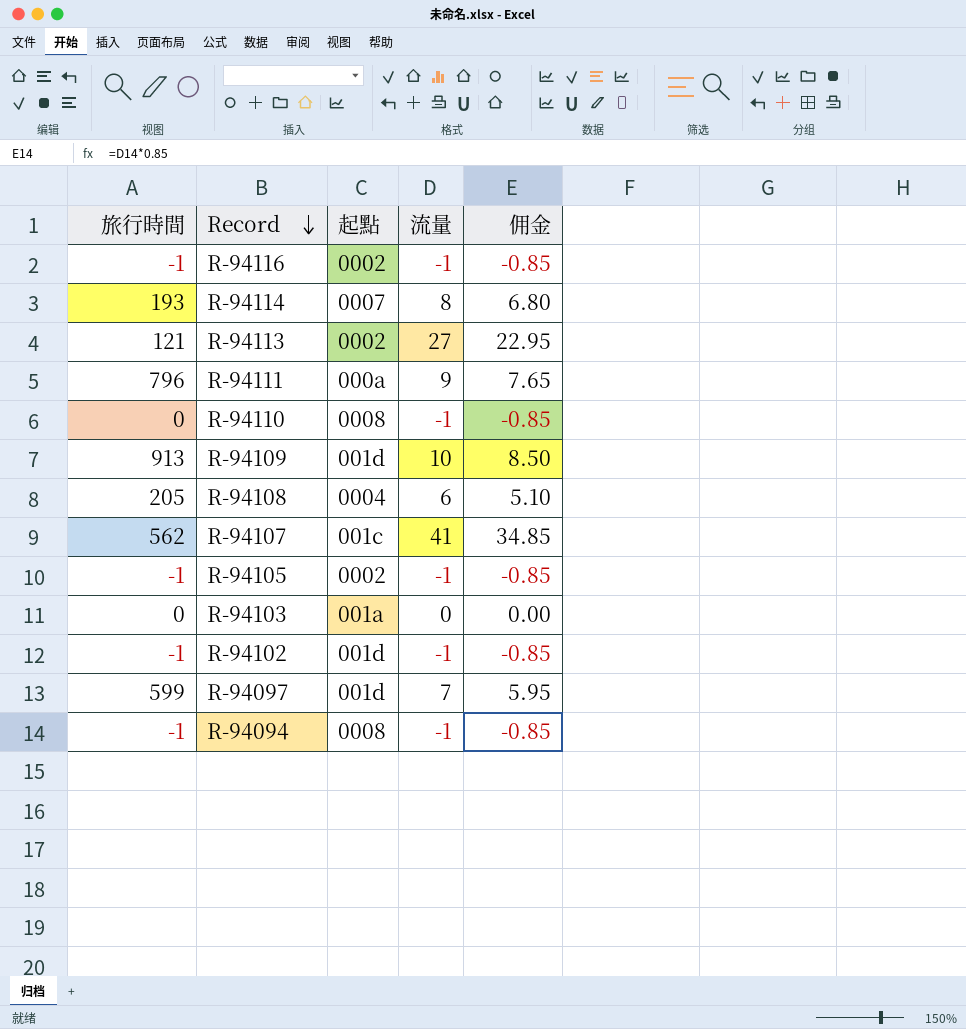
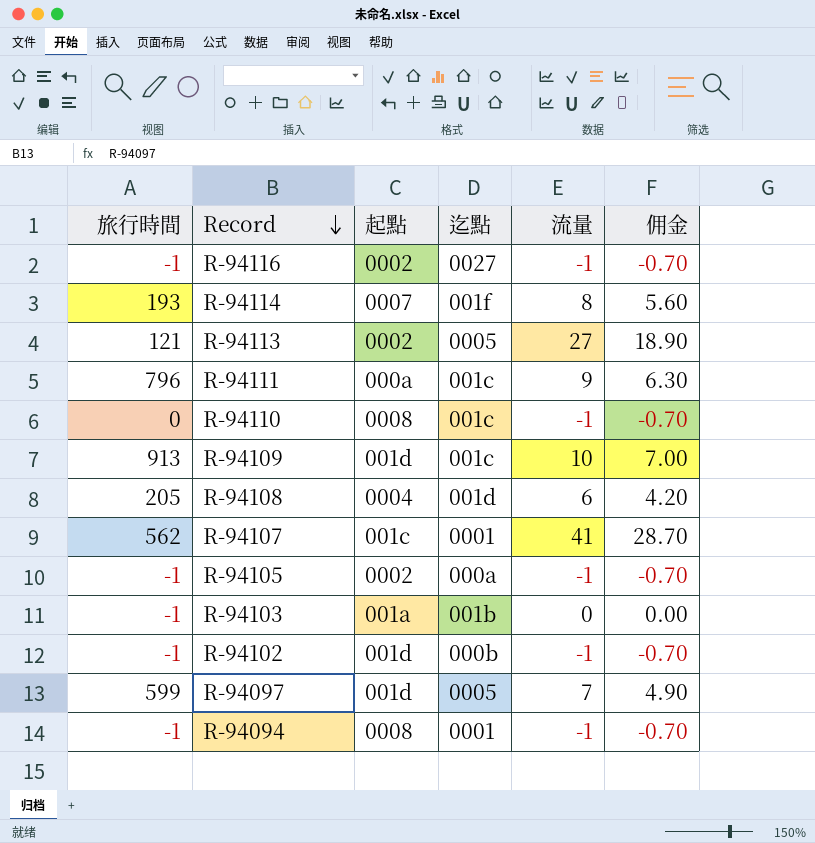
column 迄點 | position: none -> 4
column 佣金 | formula: [流量] * 0.85 -> [流量] * 0.7
R-94103 | 旅行時間: 0 -> -1

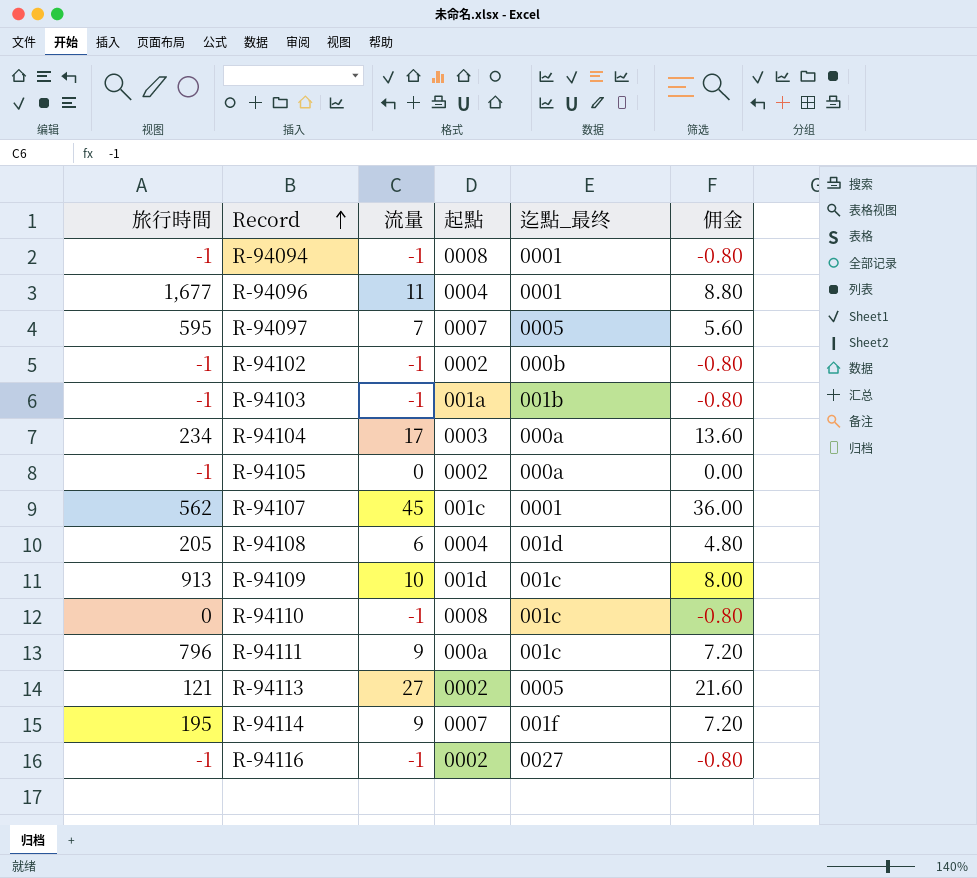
row order: Record descending -> Record ascending
column 流量 | position: 5 -> 3
column name: 迄點 -> 迄點_最终
column 佣金 | formula: [流量] * 0.7 -> [流量] * 0.8
row R-94096: none -> 1,677 | 11 | 0004 | 0001 | 8.80
R-94097 | 旅行時間: 599 -> 595
R-94097 | 起點: 001d -> 0007
R-94102 | 起點: 001d -> 0002
R-94103 | 流量: 0 -> -1
row R-94104: none -> 234 | 17 | 0003 | 000a | 13.60
R-94105 | 流量: -1 -> 0
R-94107 | 流量: 41 -> 45
R-94114 | 旅行時間: 193 -> 195
R-94114 | 流量: 8 -> 9

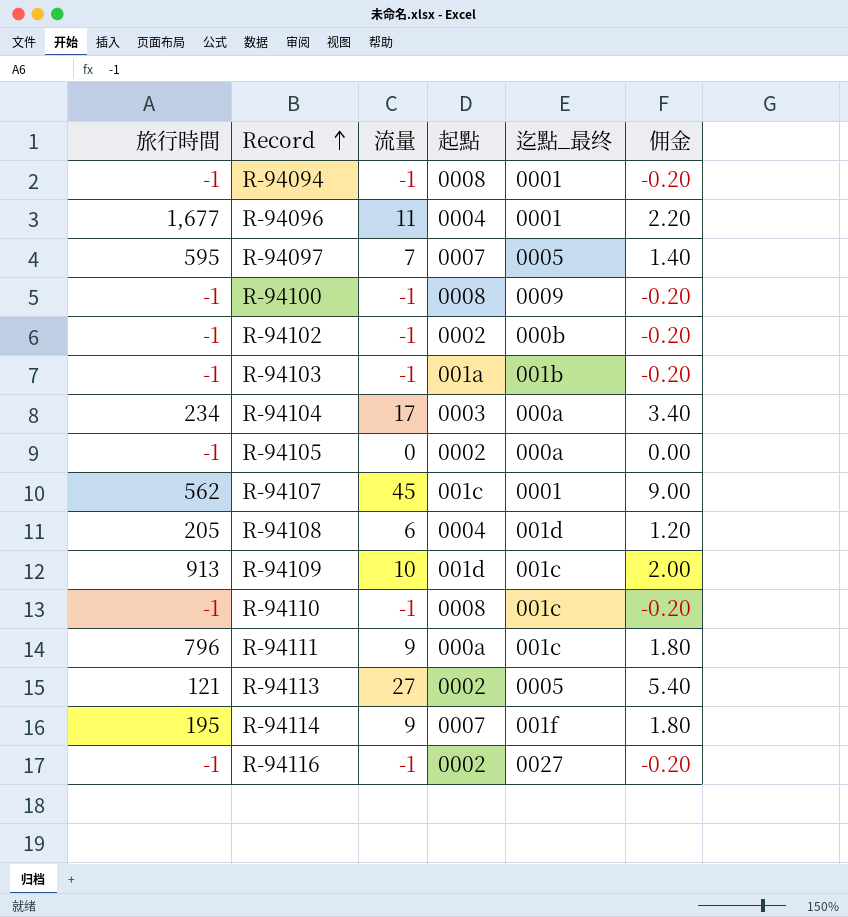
column 佣金 | formula: [流量] * 0.8 -> [流量] * 0.2
row R-94100: none -> -1 | -1 | 0008 | 0009 | -0.20
R-94110 | 旅行時間: 0 -> -1

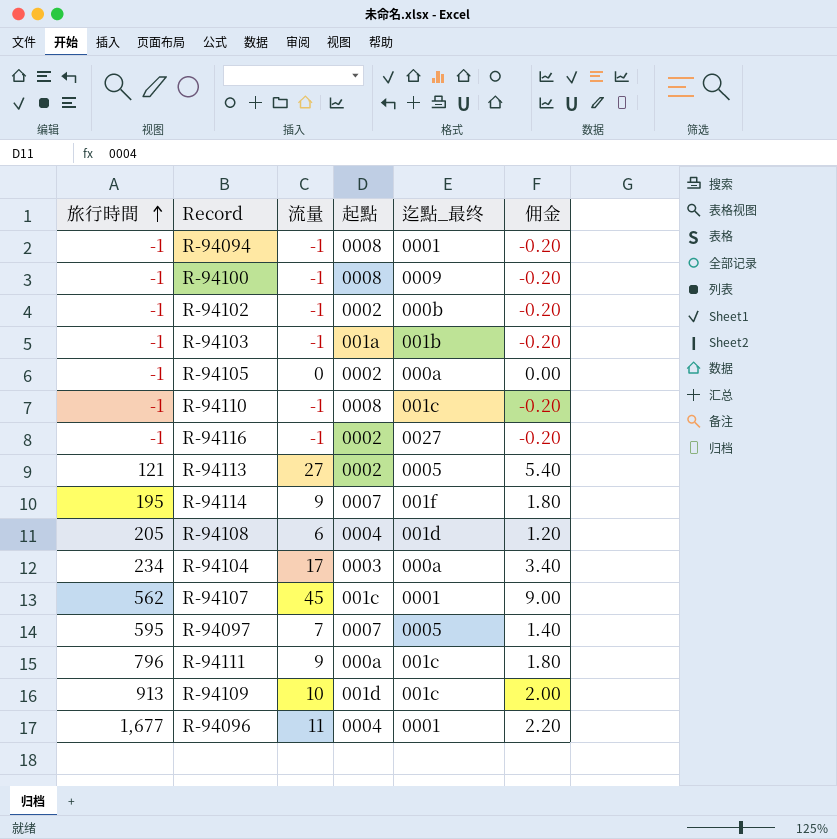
row order: Record ascending -> 旅行時間 ascending

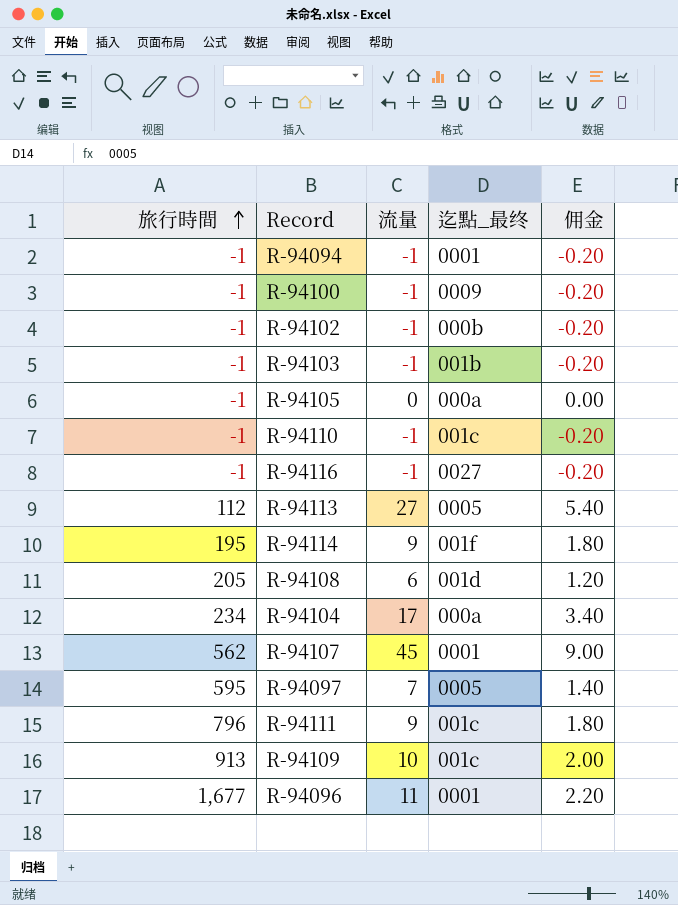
column 起點 | position: 4 -> none
R-94113 | 旅行時間: 121 -> 112

